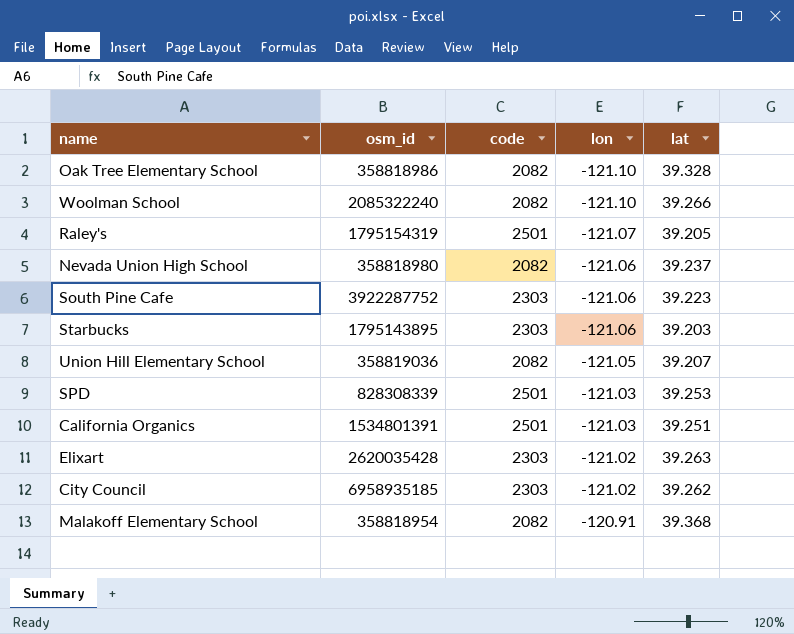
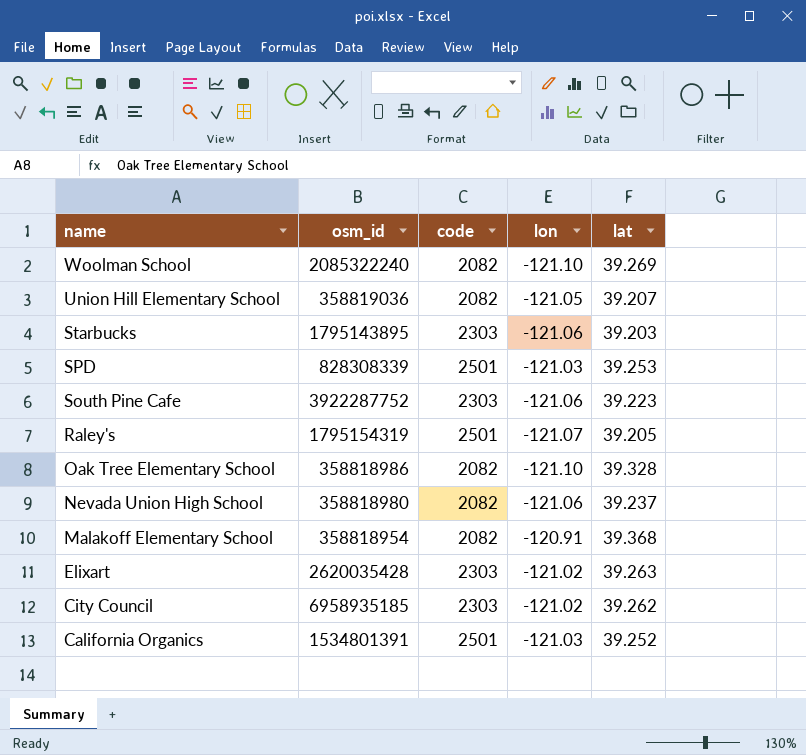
row order: lon ascending -> name descending
Woolman School | lat: 39.266 -> 39.269
California Organics | lat: 39.251 -> 39.252

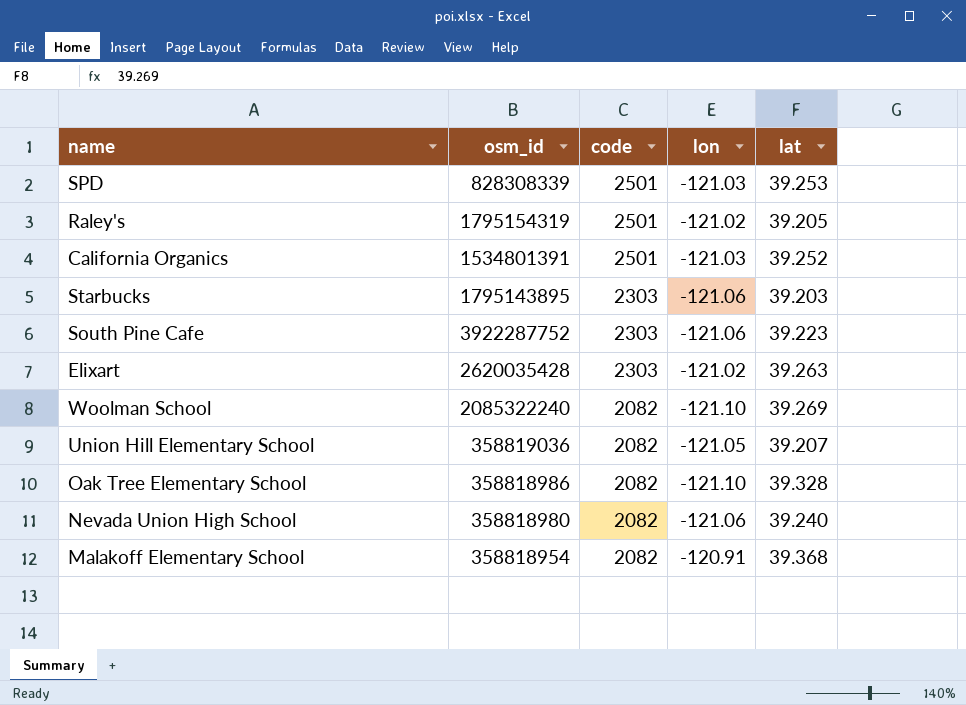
row order: name descending -> code descending
row City Council: 6958935185 | 2303 | -121.02 | 39.262 -> none
Raley's | lon: -121.07 -> -121.02
Nevada Union High School | lat: 39.237 -> 39.240

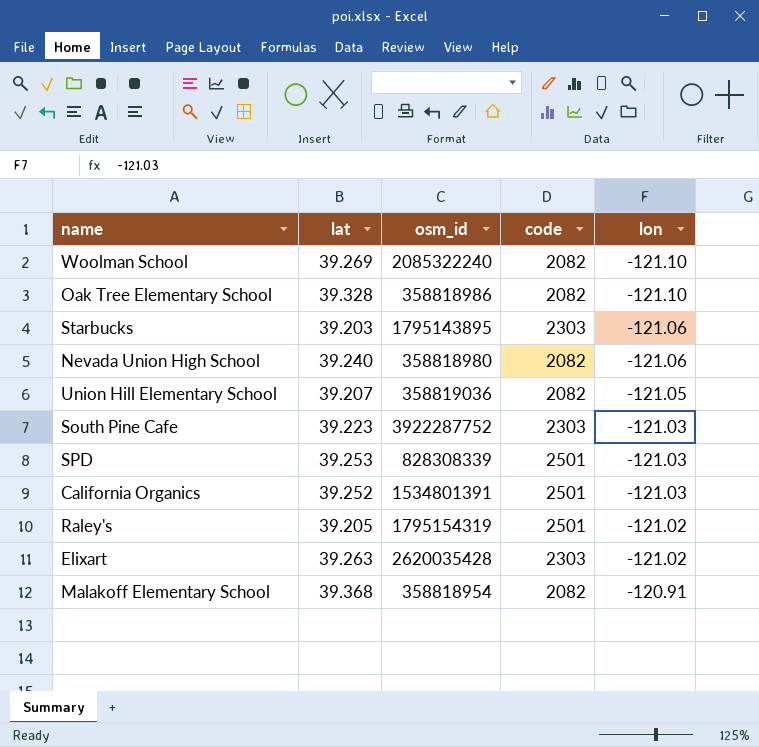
row order: code descending -> lon ascending
column lat | position: 5 -> 2
South Pine Cafe | lon: -121.06 -> -121.03

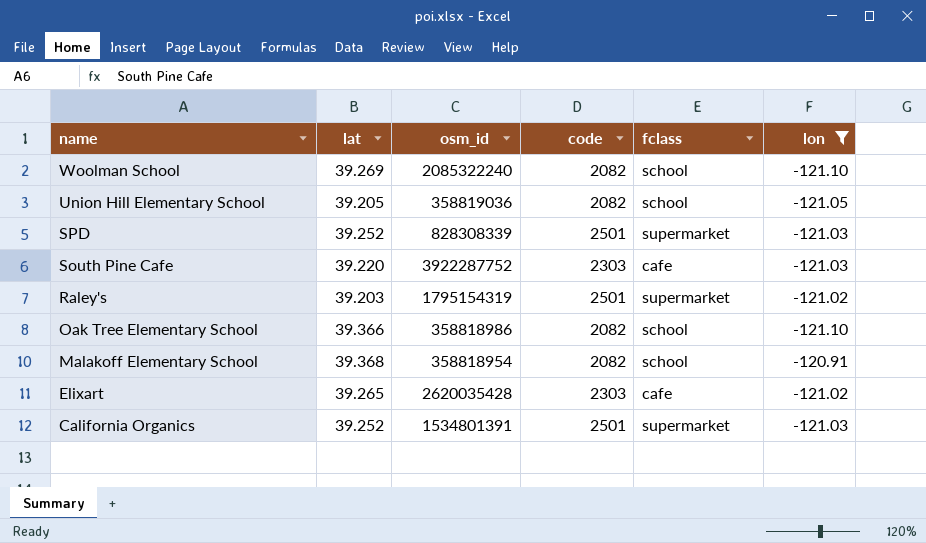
filter: none -> lon != -121.06
row order: lon ascending -> name descending
column fclass | position: none -> 5
Union Hill Elementary School | lat: 39.207 -> 39.205
SPD | lat: 39.253 -> 39.252
South Pine Cafe | lat: 39.223 -> 39.220
Raley's | lat: 39.205 -> 39.203
Oak Tree Elementary School | lat: 39.328 -> 39.366
Elixart | lat: 39.263 -> 39.265

